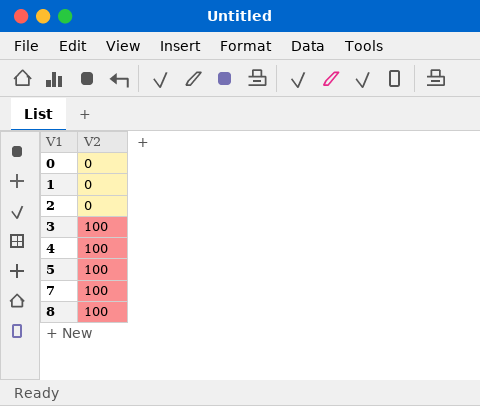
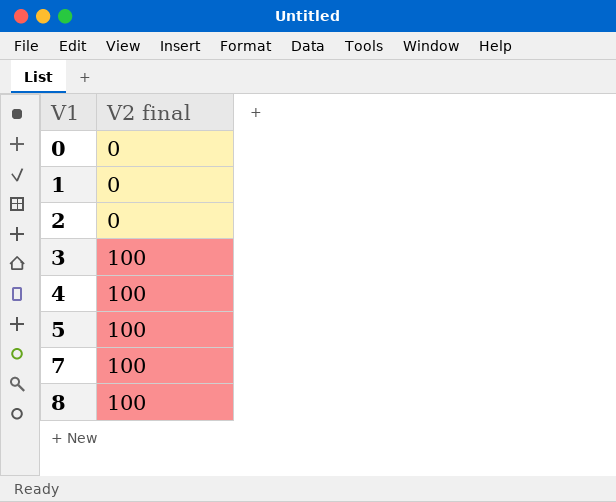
column name: V2 -> V2 final

